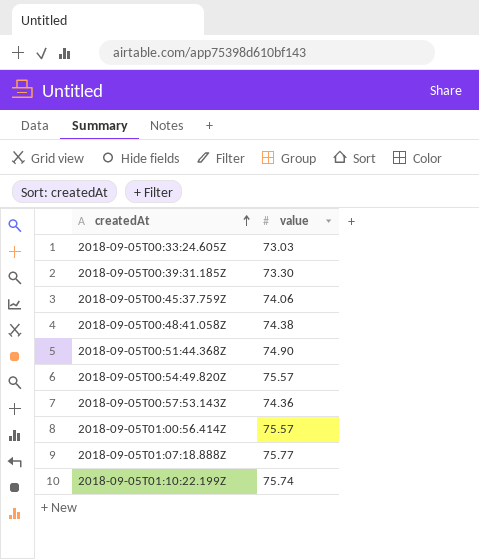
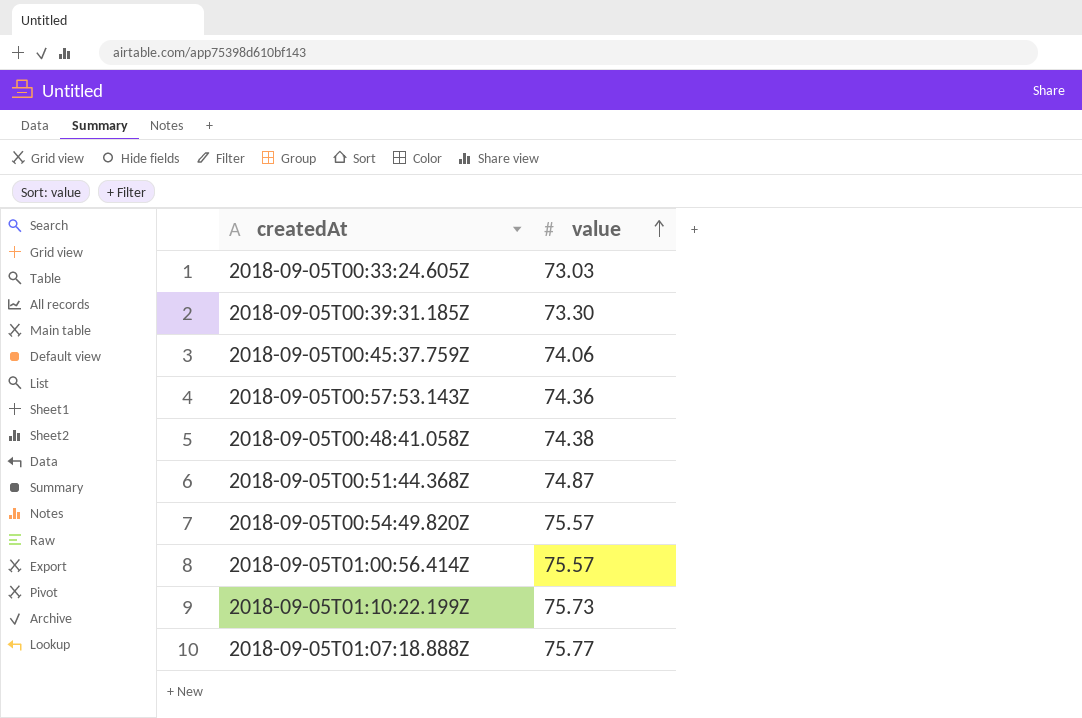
row order: createdAt ascending -> value ascending
2018-09-05T00:51:44.368Z | value: 74.90 -> 74.87
2018-09-05T01:10:22.199Z | value: 75.74 -> 75.73

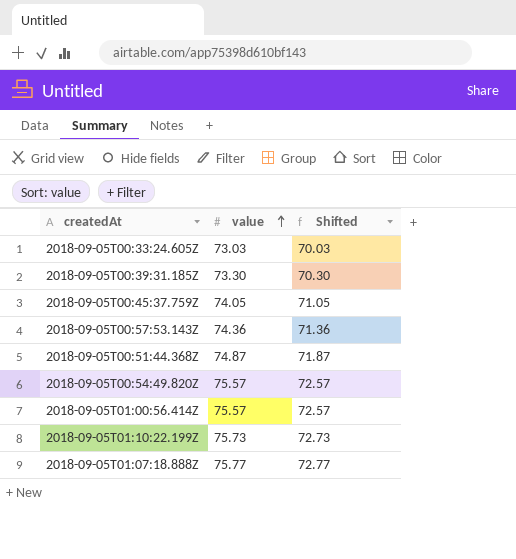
column Shifted | formula: none -> [value] - 3
row 2018-09-05T00:48:41.058Z: 74.38 -> none
2018-09-05T00:45:37.759Z | value: 74.06 -> 74.05

